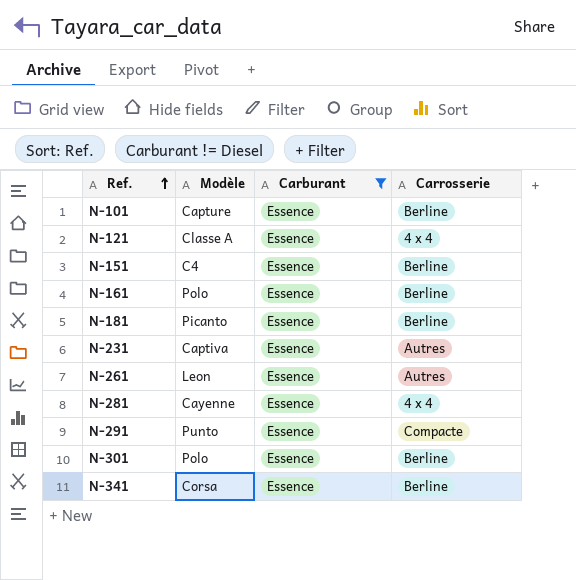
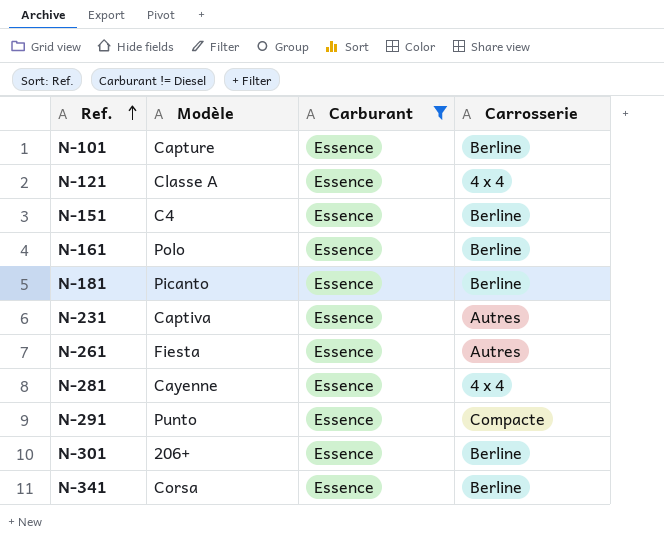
N-261 | Modèle: Leon -> Fiesta
N-301 | Modèle: Polo -> 206+

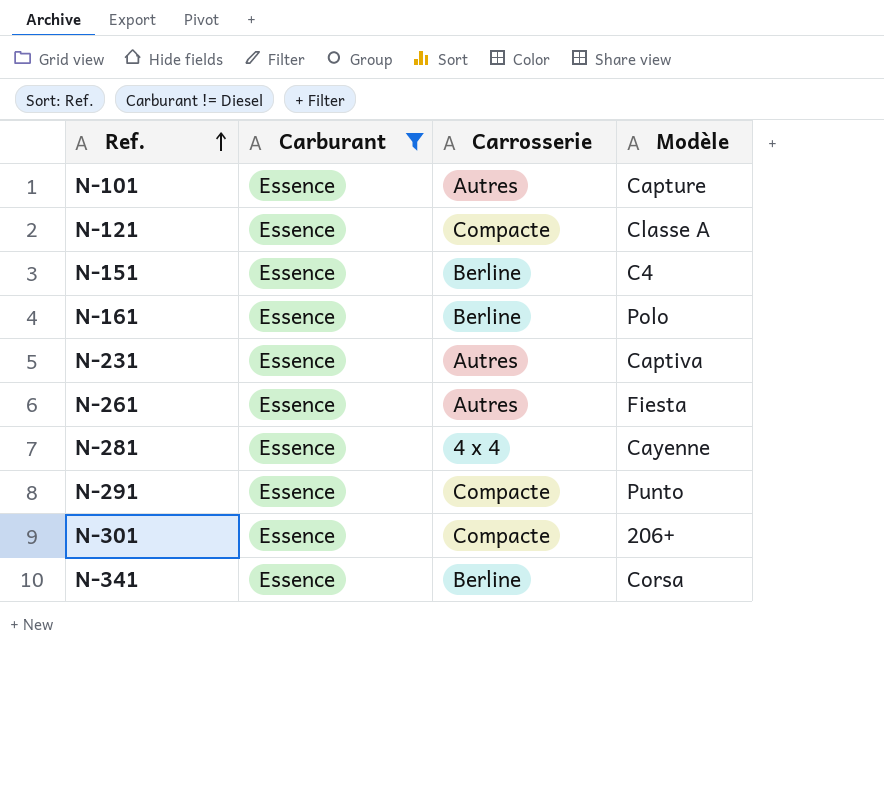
column Modèle | position: 2 -> 4
row N-181: Picanto | Essence | Berline -> none
N-101 | Carrosserie: Berline -> Autres
N-121 | Carrosserie: 4 x 4 -> Compacte
N-301 | Carrosserie: Berline -> Compacte

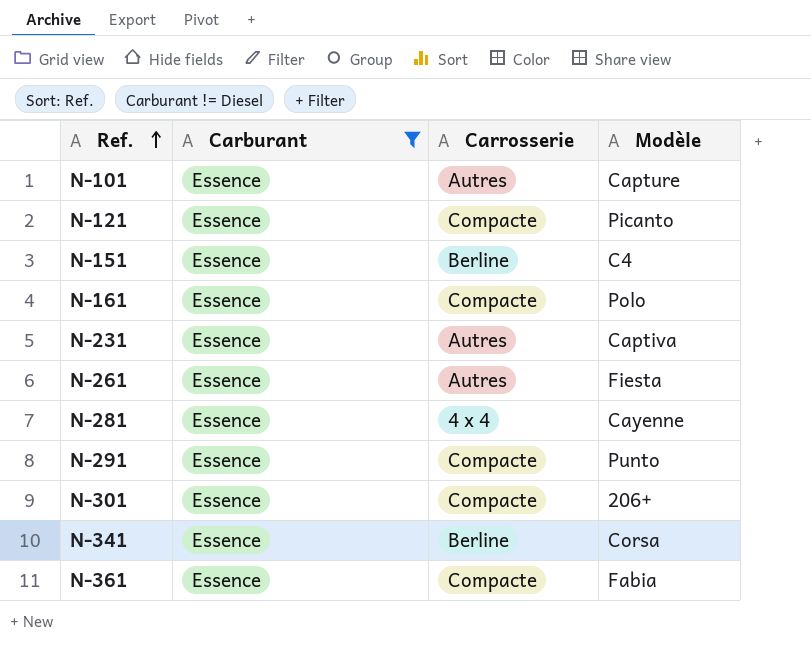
N-121 | Modèle: Classe A -> Picanto
N-161 | Carrosserie: Berline -> Compacte
row N-361: none -> Essence | Compacte | Fabia

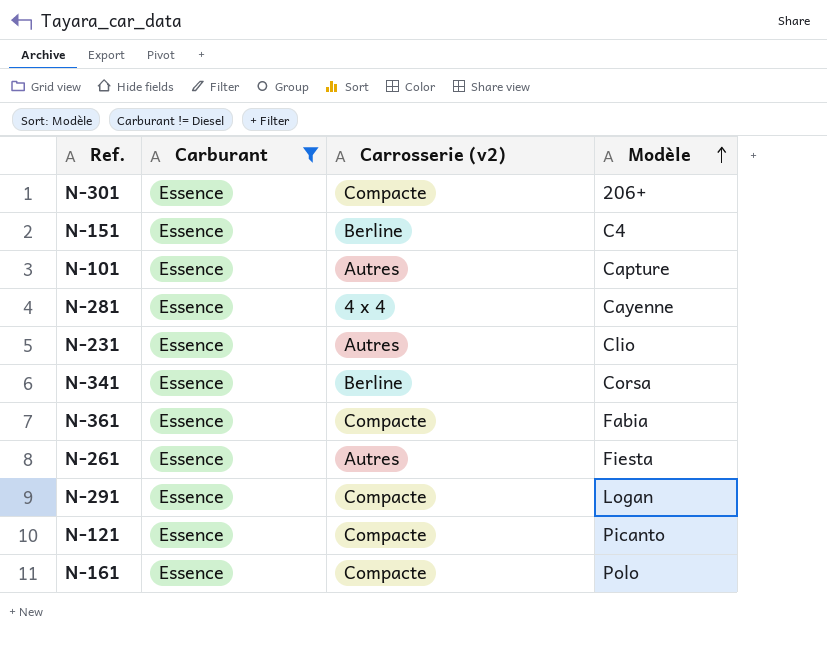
row order: Ref. ascending -> Modèle ascending
column name: Carrosserie -> Carrosserie (v2)
N-231 | Modèle: Captiva -> Clio
N-291 | Modèle: Punto -> Logan

